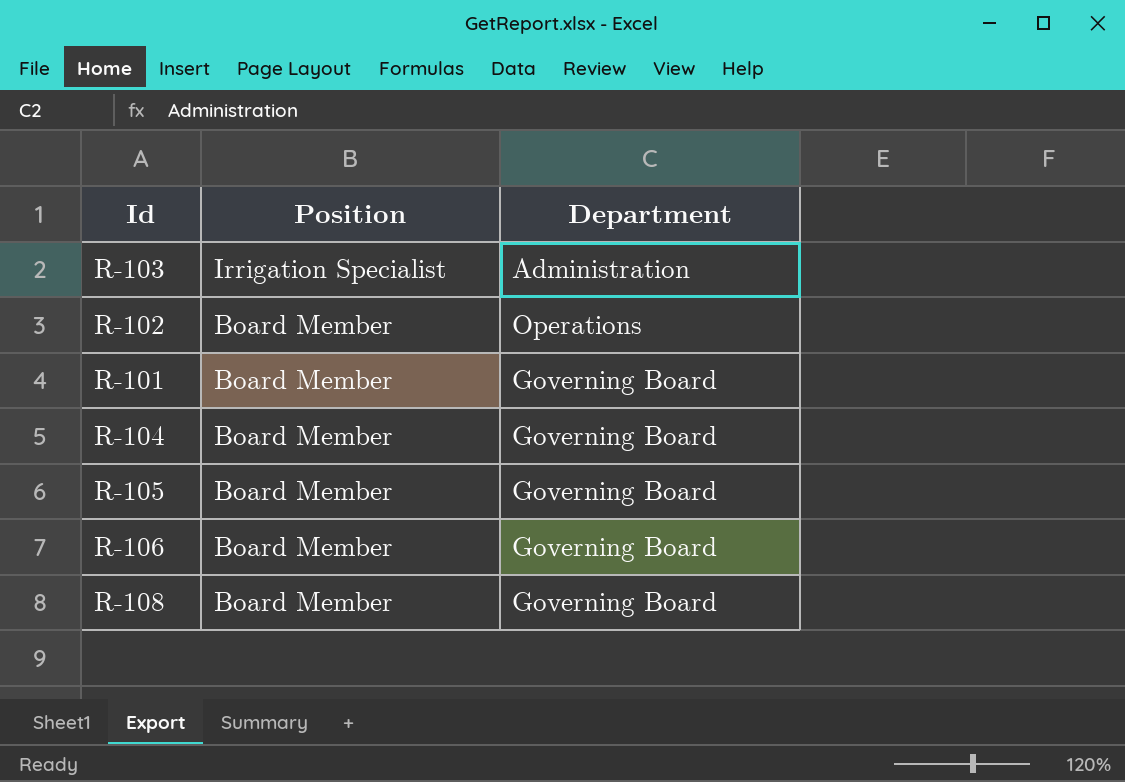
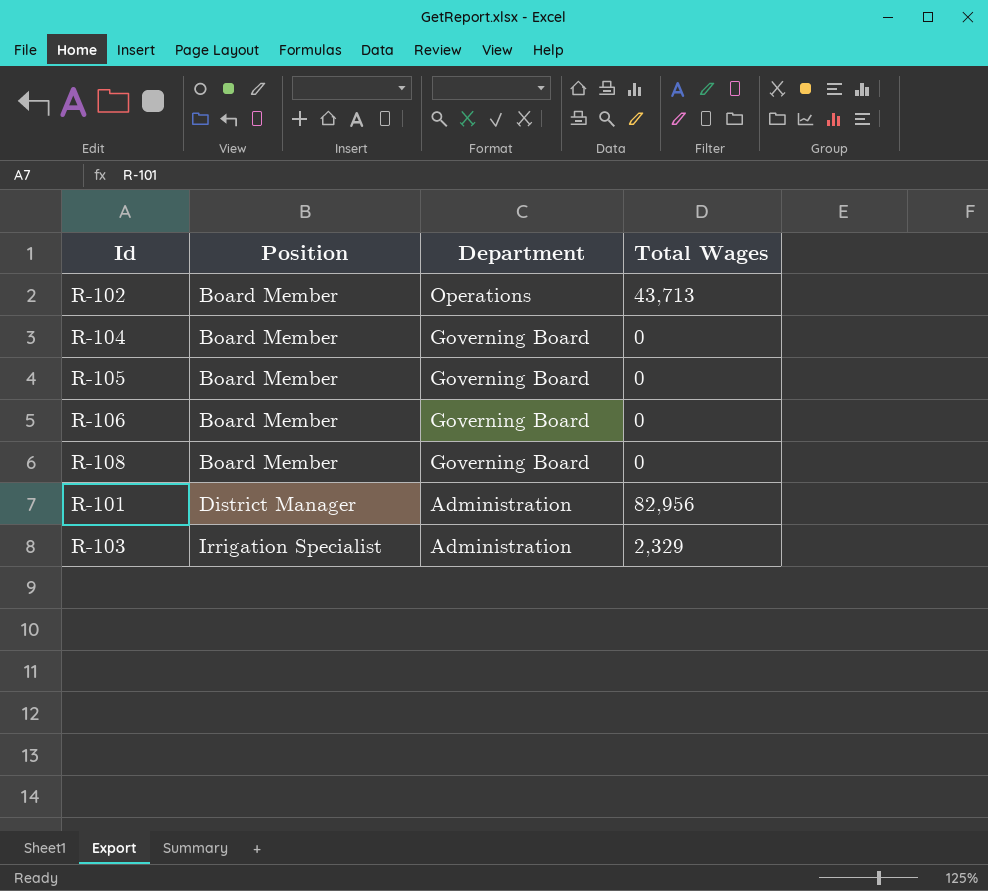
row order: Position descending -> Position ascending
column Total Wages | position: none -> 4
R-101 | Position: Board Member -> District Manager
R-101 | Department: Governing Board -> Administration

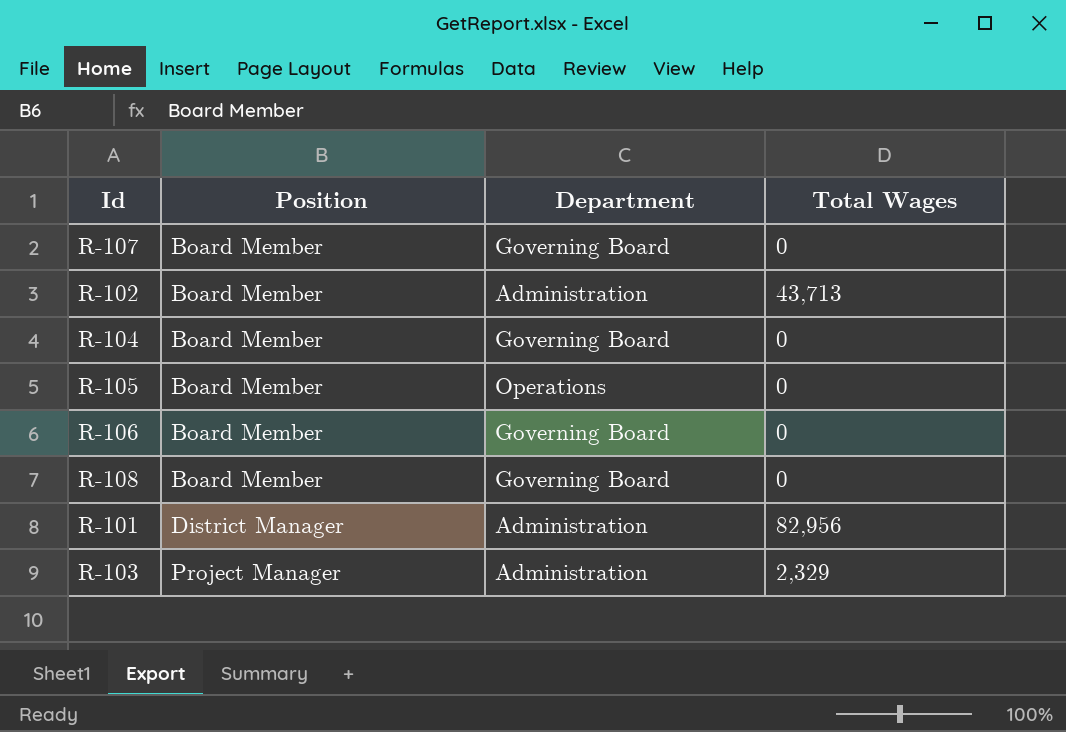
row R-107: none -> Board Member | Governing Board | 0
R-102 | Department: Operations -> Administration
R-105 | Department: Governing Board -> Operations
R-103 | Position: Irrigation Specialist -> Project Manager

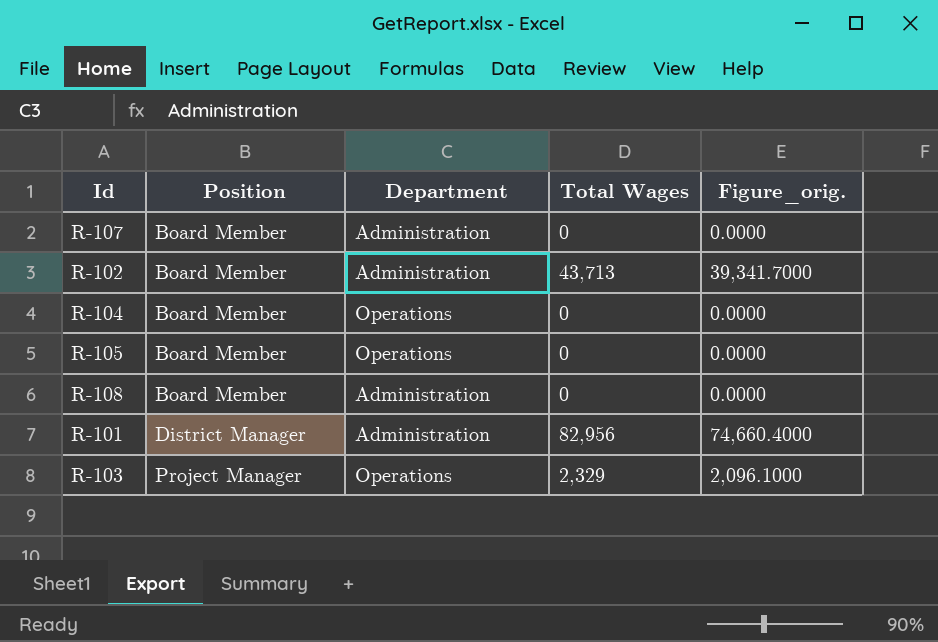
column Figure_orig. | formula: none -> [Total Wages] * 0.9
row R-106: Board Member | Governing Board | 0 -> none
R-107 | Department: Governing Board -> Administration
R-104 | Department: Governing Board -> Operations
R-108 | Department: Governing Board -> Administration
R-103 | Department: Administration -> Operations

